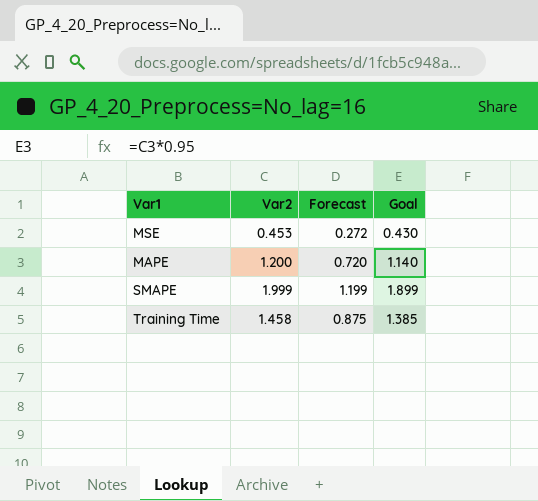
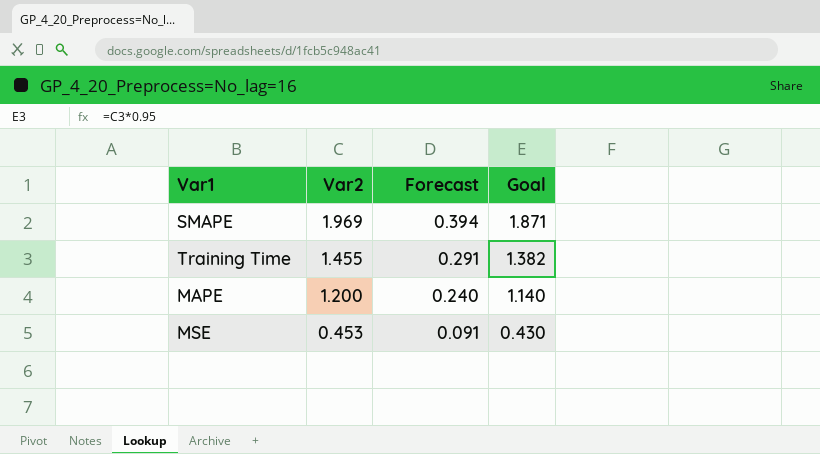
row order: none -> Var2 descending
column Forecast | formula: [Var2] * 0.6 -> [Var2] * 0.2
SMAPE | Var2: 1.999 -> 1.969
SMAPE | Goal: 1.899 -> 1.871
Training Time | Var2: 1.458 -> 1.455
Training Time | Goal: 1.385 -> 1.382

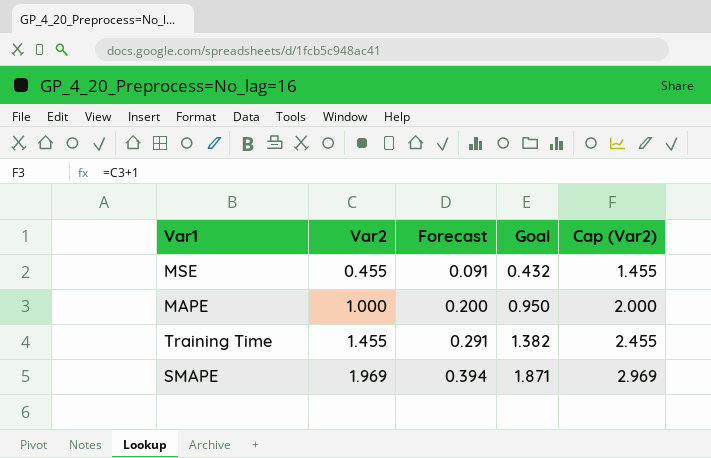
row order: Var2 descending -> Var2 ascending
column Cap (Var2) | formula: none -> [Var2] + 1
MSE | Var2: 0.453 -> 0.455
MSE | Goal: 0.430 -> 0.432
MAPE | Var2: 1.200 -> 1.000
MAPE | Forecast: 0.240 -> 0.200
MAPE | Goal: 1.140 -> 0.950

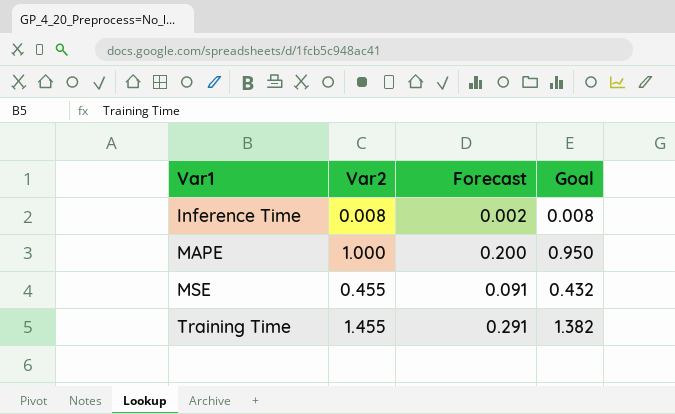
row order: Var2 ascending -> Var1 ascending
column Cap (Var2) | formula: [Var2] + 1 -> none
row SMAPE: 1.969 | 0.394 | 1.871 | 2.969 -> none
row Inference Time: none -> 0.008 | 0.002 | 0.008

